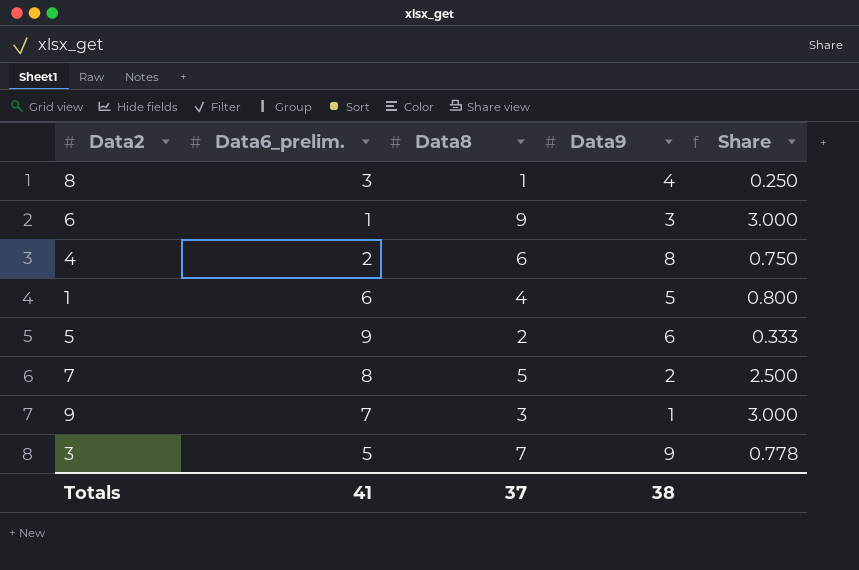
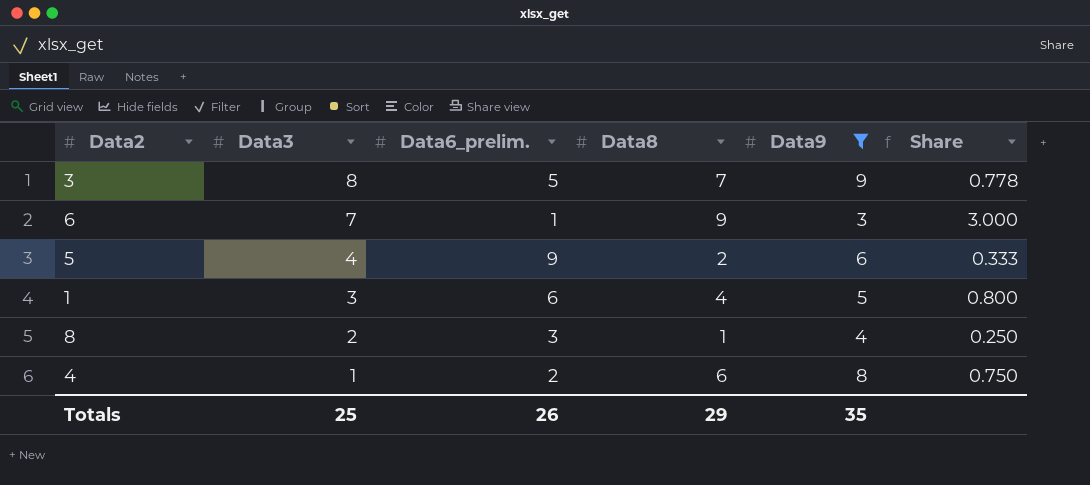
filter: none -> Data9 >= 3
row order: none -> Data3 descending
column Data3 | position: none -> 2
Totals | Data6_prelim.: 41 -> 26
Totals | Data8: 37 -> 29
Totals | Data9: 38 -> 35

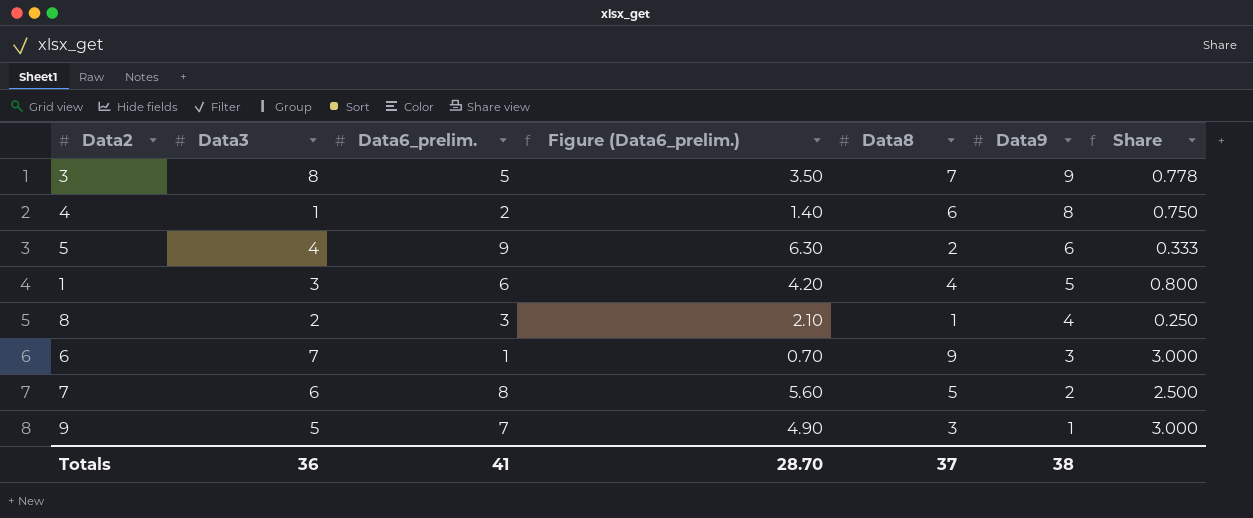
filter: Data9 >= 3 -> none
row order: Data3 descending -> Data9 descending
column Figure (Data6_prelim.) | formula: none -> [Data6_prelim.] * 0.7
Totals | Data3: 25 -> 36
Totals | Data6_prelim.: 26 -> 41
Totals | Data8: 29 -> 37
Totals | Data9: 35 -> 38

